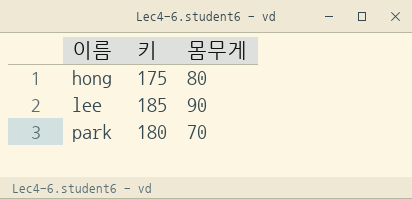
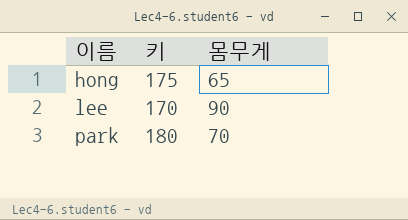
hong | 몸무게: 80 -> 65
lee | 키: 185 -> 170

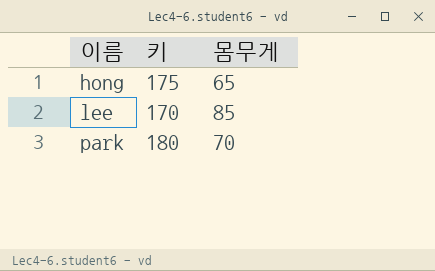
lee | 몸무게: 90 -> 85

